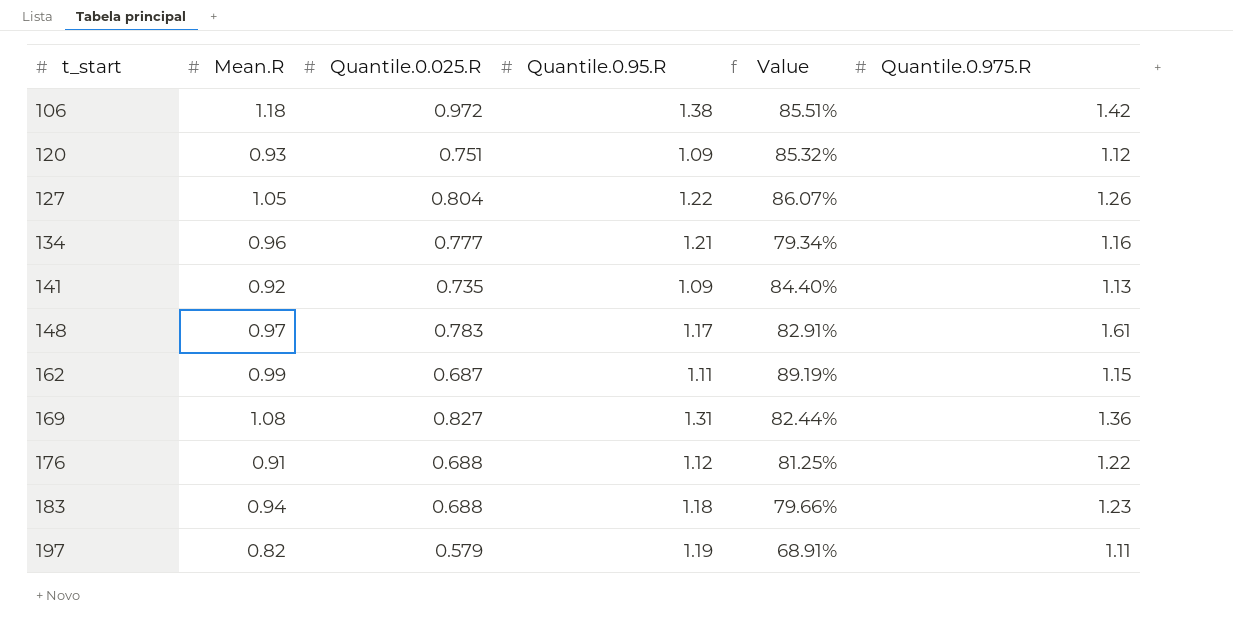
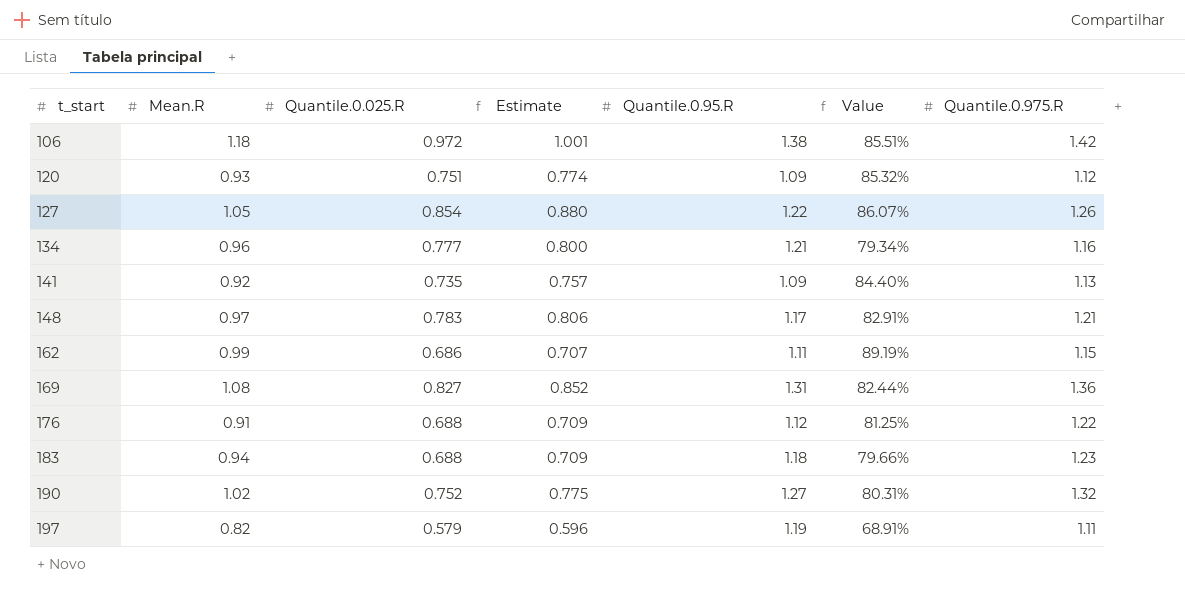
column Estimate | formula: none -> [Quantile.0.025.R] * 1.03
127 | Quantile.0.025.R: 0.804 -> 0.854
148 | Quantile.0.975.R: 1.61 -> 1.21
162 | Quantile.0.025.R: 0.687 -> 0.686
row 190: none -> 1.02 | 0.752 | 0.775 | 1.27 | 80.31% | 1.32

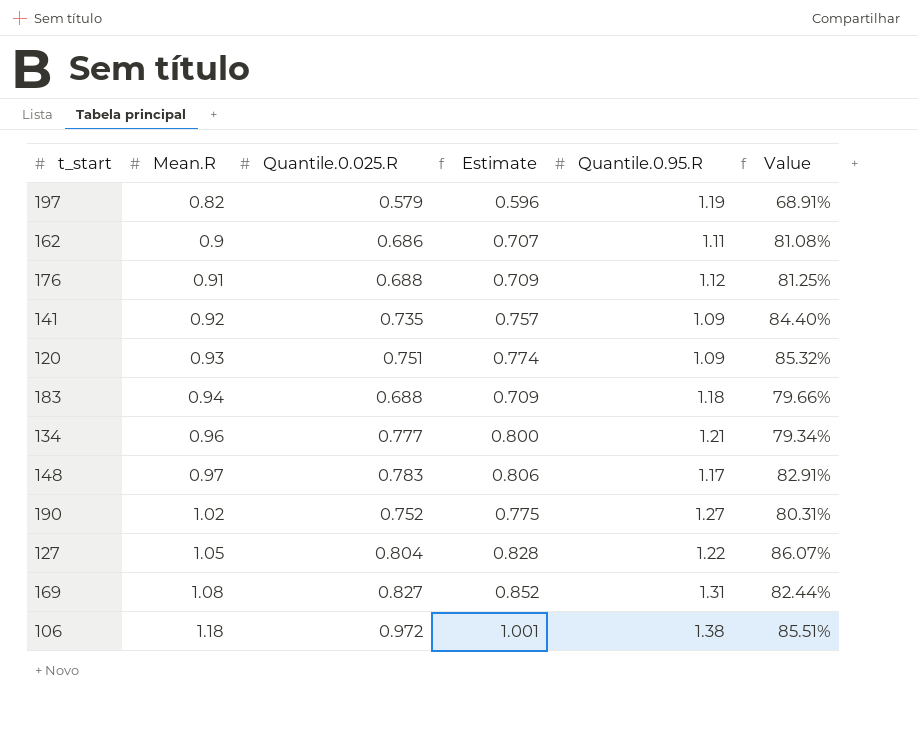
row order: t_start ascending -> Mean.R ascending
column Quantile.0.975.R | position: 7 -> none
162 | Mean.R: 0.99 -> 0.9
162 | Value: 89.19% -> 81.08%
127 | Quantile.0.025.R: 0.854 -> 0.804
127 | Estimate: 0.880 -> 0.828

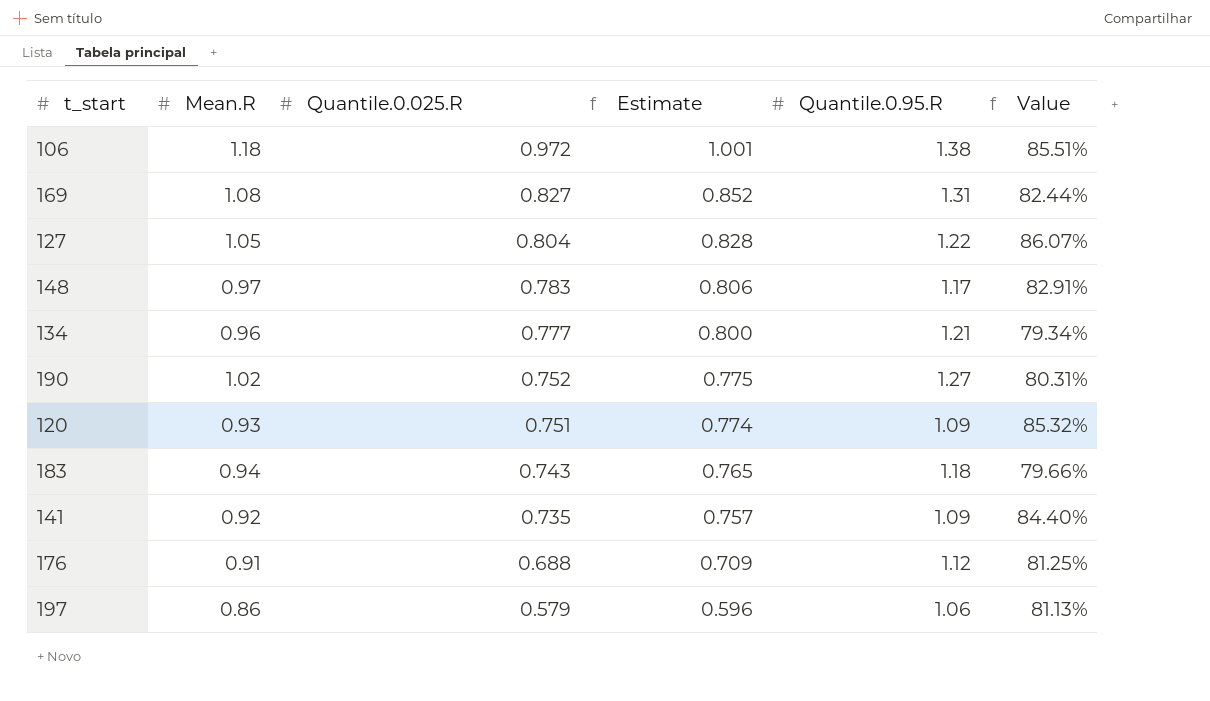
row order: Mean.R ascending -> Quantile.0.025.R descending
row 162: 0.9 | 0.686 | 0.707 | 1.11 | 81.08% -> none
183 | Quantile.0.025.R: 0.688 -> 0.743
183 | Estimate: 0.709 -> 0.765
197 | Mean.R: 0.82 -> 0.86
197 | Quantile.0.95.R: 1.19 -> 1.06
197 | Value: 68.91% -> 81.13%

